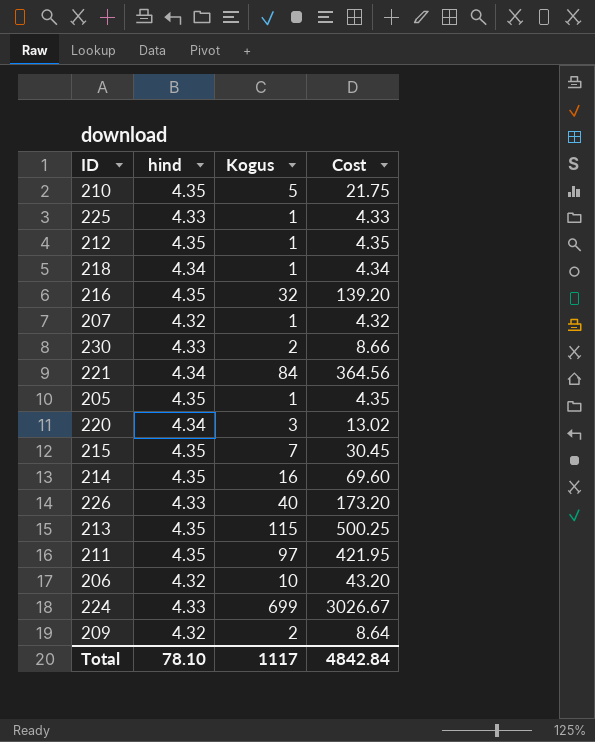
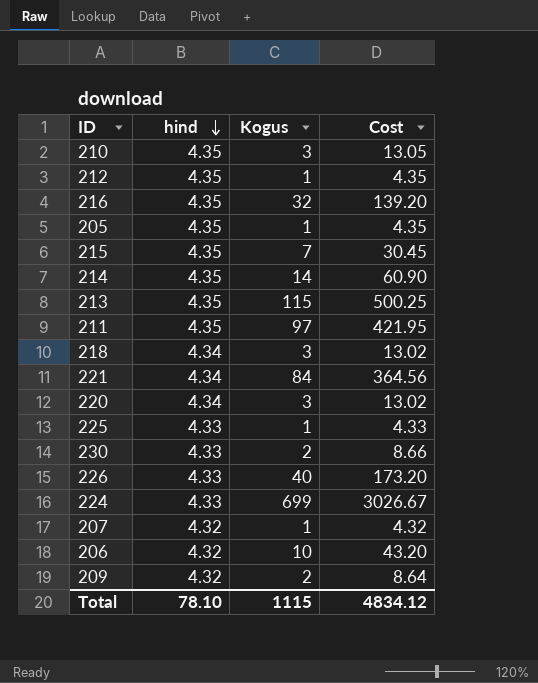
row order: none -> hind descending
210 | Kogus: 5 -> 3
210 | Cost: 21.75 -> 13.05
214 | Kogus: 16 -> 14
214 | Cost: 69.60 -> 60.90
218 | Kogus: 1 -> 3
218 | Cost: 4.34 -> 13.02
Total | Kogus: 1117 -> 1115
Total | Cost: 4842.84 -> 4834.12

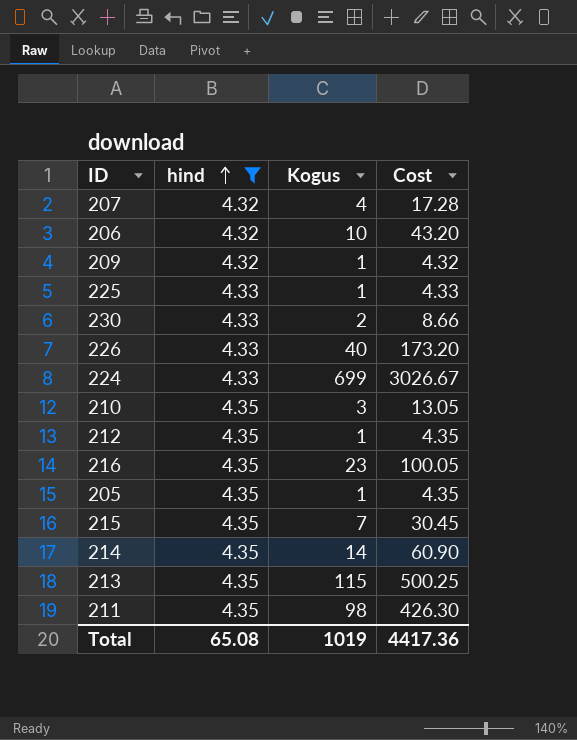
filter: none -> hind != 4.34
row order: hind descending -> hind ascending
207 | Kogus: 1 -> 4
207 | Cost: 4.32 -> 17.28
209 | Kogus: 2 -> 1
209 | Cost: 8.64 -> 4.32
216 | Kogus: 32 -> 23
216 | Cost: 139.20 -> 100.05
211 | Kogus: 97 -> 98
211 | Cost: 421.95 -> 426.30
Total | hind: 78.10 -> 65.08
Total | Kogus: 1115 -> 1019
Total | Cost: 4834.12 -> 4417.36

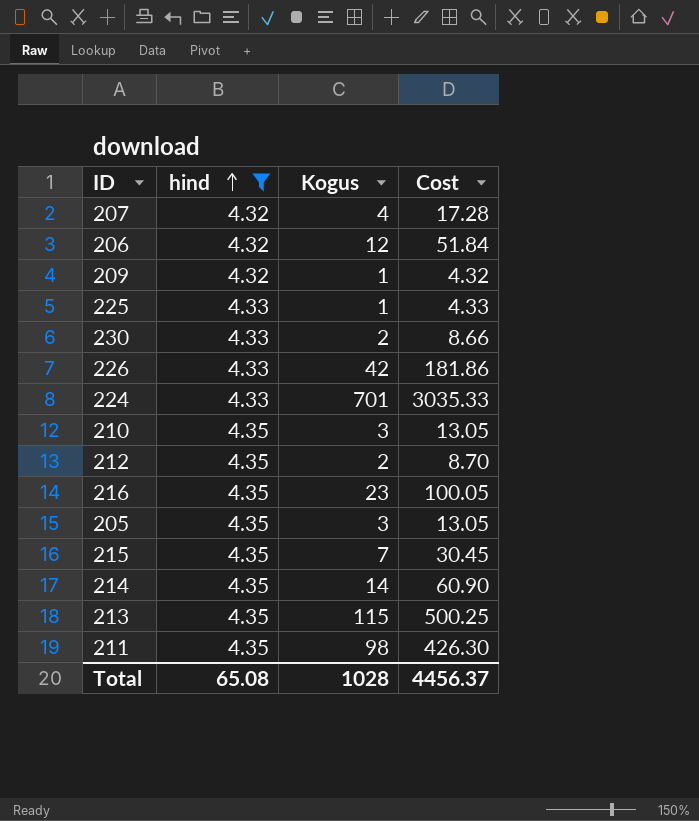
206 | Kogus: 10 -> 12
206 | Cost: 43.20 -> 51.84
226 | Kogus: 40 -> 42
226 | Cost: 173.20 -> 181.86
224 | Kogus: 699 -> 701
224 | Cost: 3026.67 -> 3035.33
212 | Kogus: 1 -> 2
212 | Cost: 4.35 -> 8.70
205 | Kogus: 1 -> 3
205 | Cost: 4.35 -> 13.05
Total | Kogus: 1019 -> 1028
Total | Cost: 4417.36 -> 4456.37

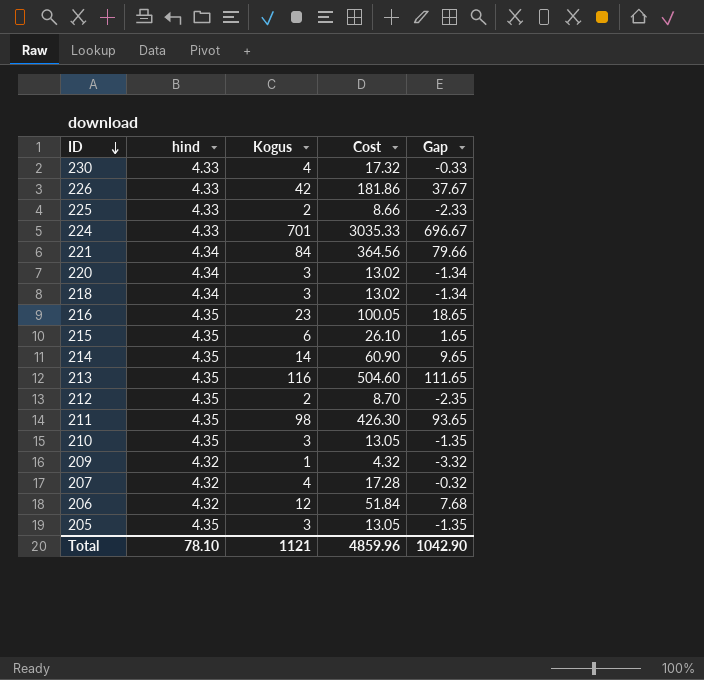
filter: hind != 4.34 -> none
row order: hind ascending -> ID descending
column Gap | formula: none -> [Kogus] - [hind]
230 | Kogus: 2 -> 4
230 | Cost: 8.66 -> 17.32
225 | Kogus: 1 -> 2
225 | Cost: 4.33 -> 8.66
215 | Kogus: 7 -> 6
215 | Cost: 30.45 -> 26.10
213 | Kogus: 115 -> 116
213 | Cost: 500.25 -> 504.60
Total | hind: 65.08 -> 78.10
Total | Kogus: 1028 -> 1121
Total | Cost: 4456.37 -> 4859.96

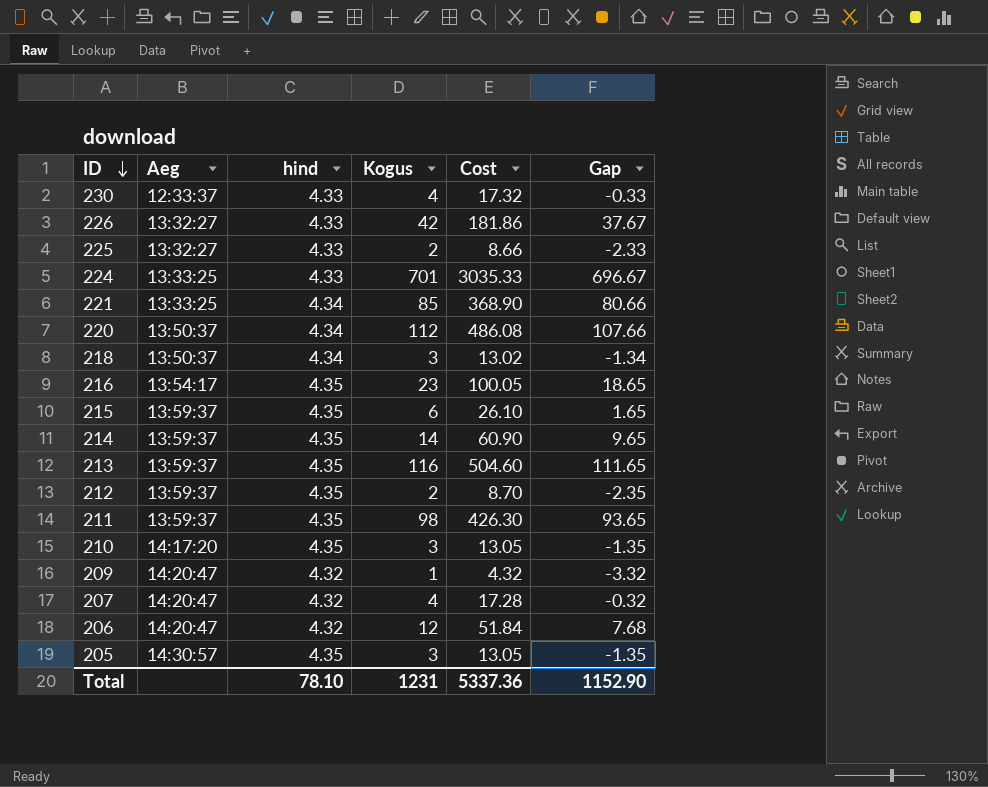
column Aeg | position: none -> 2
221 | Kogus: 84 -> 85
221 | Cost: 364.56 -> 368.90
221 | Gap: 79.66 -> 80.66
220 | Kogus: 3 -> 112
220 | Cost: 13.02 -> 486.08
220 | Gap: -1.34 -> 107.66
Total | Kogus: 1121 -> 1231
Total | Cost: 4859.96 -> 5337.36
Total | Gap: 1042.90 -> 1152.90

